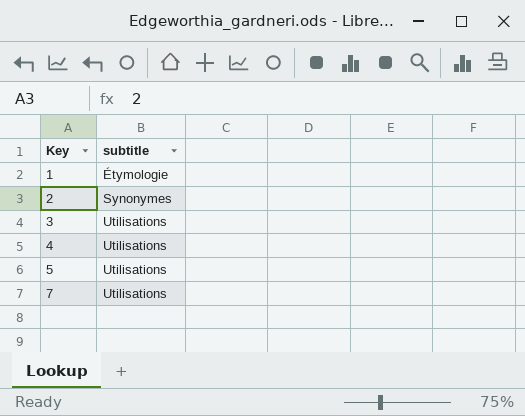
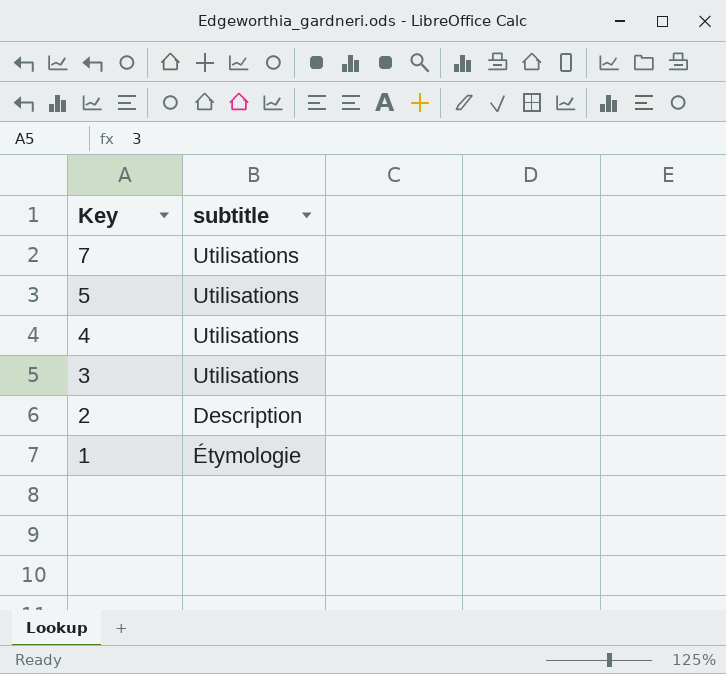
row order: Key ascending -> Key descending
2 | subtitle: Synonymes -> Description

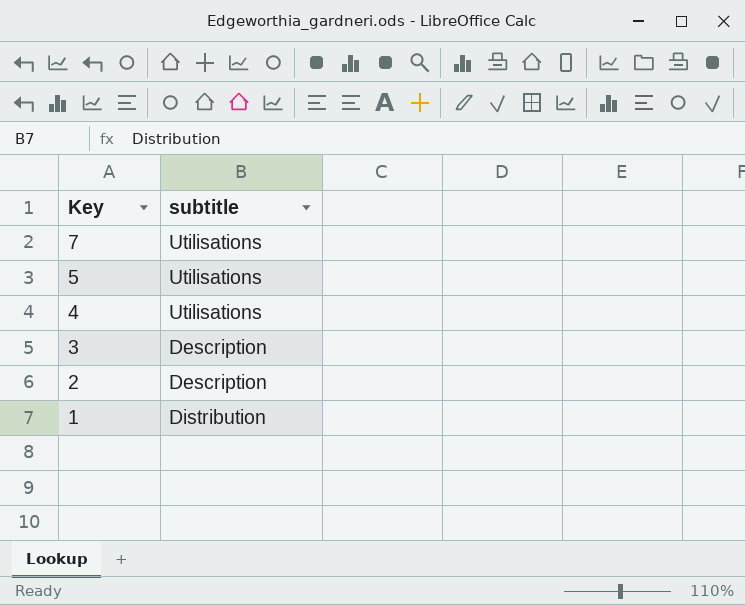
3 | subtitle: Utilisations -> Description
1 | subtitle: Étymologie -> Distribution

